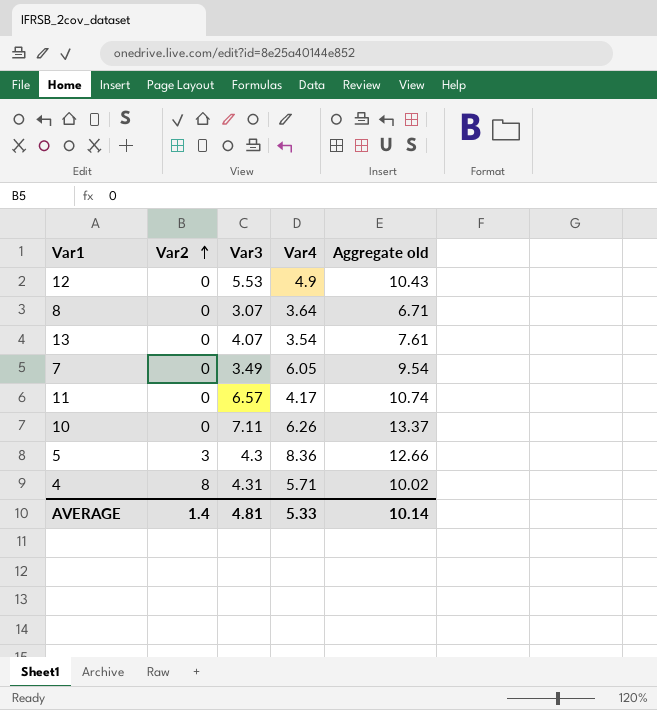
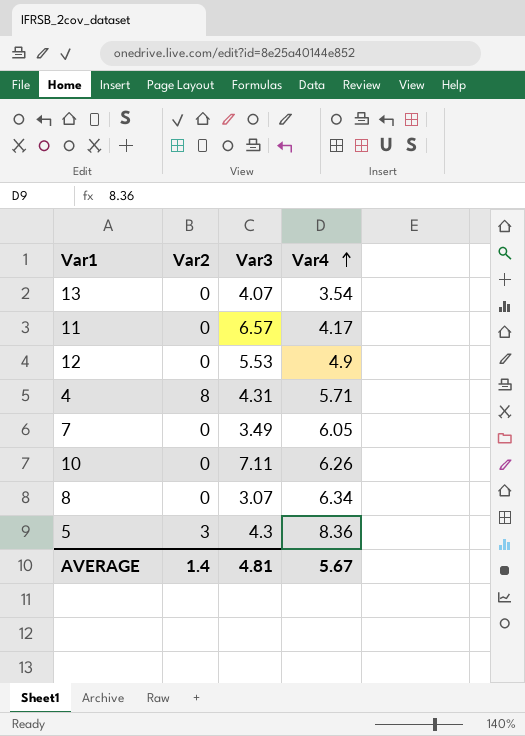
row order: Var2 ascending -> Var4 ascending
column Aggregate old | formula: [Var3] + [Var4] -> none
8 | Var4: 3.64 -> 6.34
AVERAGE | Var4: 5.33 -> 5.67

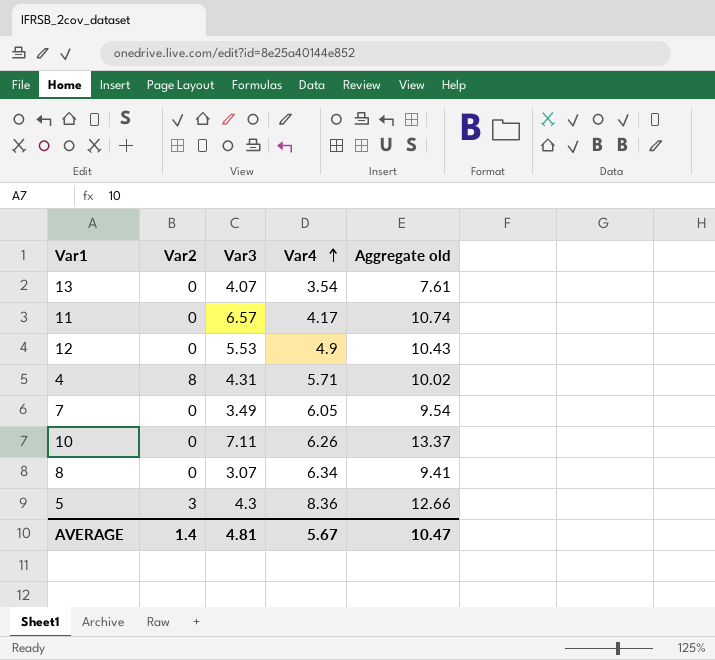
column Aggregate old | formula: none -> [Var3] + [Var4]

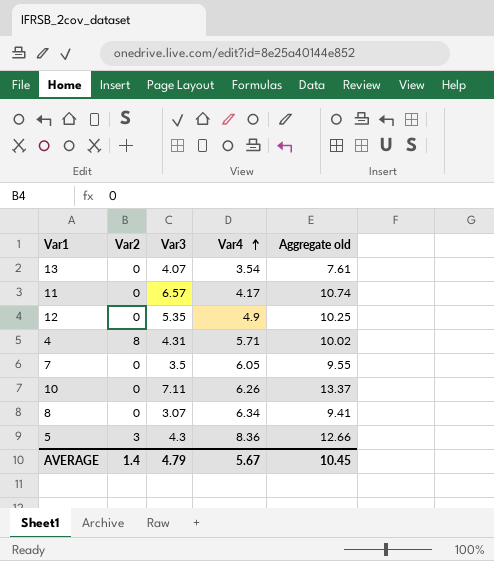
12 | Var3: 5.53 -> 5.35
12 | Aggregate old: 10.43 -> 10.25
7 | Var3: 3.49 -> 3.5
7 | Aggregate old: 9.54 -> 9.55
AVERAGE | Var3: 4.81 -> 4.79
AVERAGE | Aggregate old: 10.47 -> 10.45

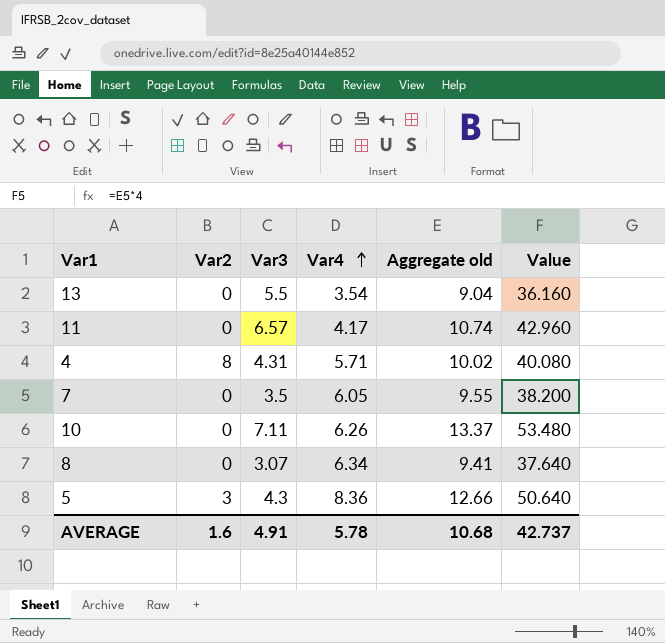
column Value | formula: none -> [Aggregate old] * 4
row 12: 0 | 5.35 | 4.9 | 10.25 -> none
13 | Var3: 4.07 -> 5.5
13 | Aggregate old: 7.61 -> 9.04
AVERAGE | Var2: 1.4 -> 1.6
AVERAGE | Var3: 4.79 -> 4.91
AVERAGE | Var4: 5.67 -> 5.78
AVERAGE | Aggregate old: 10.45 -> 10.68

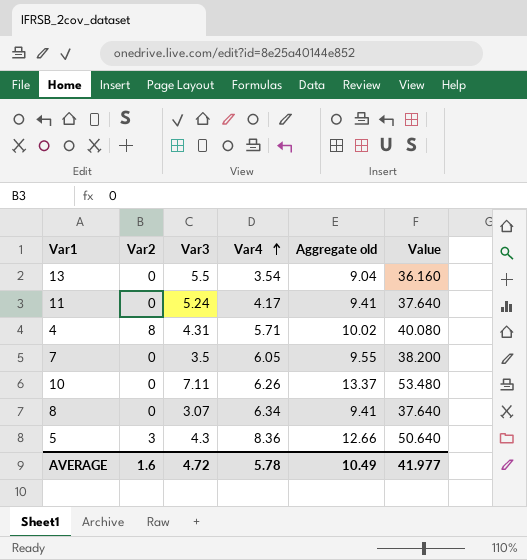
11 | Var3: 6.57 -> 5.24
11 | Aggregate old: 10.74 -> 9.41
11 | Value: 42.960 -> 37.640
AVERAGE | Var3: 4.91 -> 4.72
AVERAGE | Aggregate old: 10.68 -> 10.49
AVERAGE | Value: 42.737 -> 41.977

